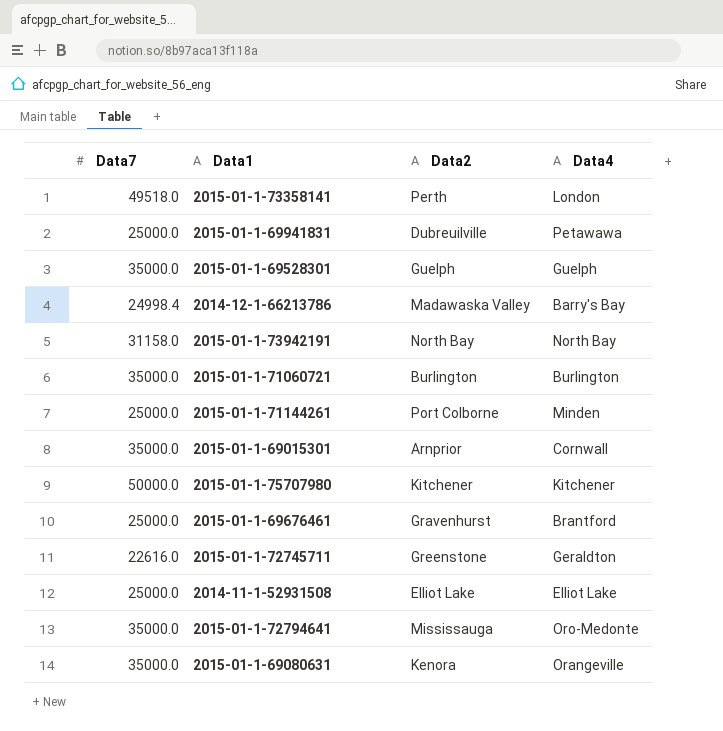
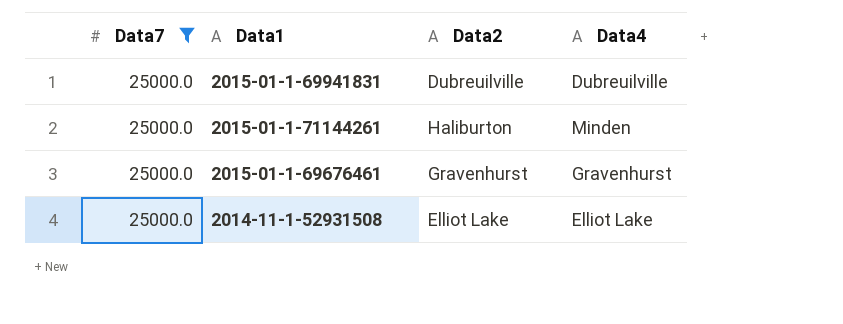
filter: none -> Data7 = 25000.0
2015-01-1-69941831 | Data4: Petawawa -> Dubreuilville
2015-01-1-71144261 | Data2: Port Colborne -> Haliburton
2015-01-1-69676461 | Data4: Brantford -> Gravenhurst

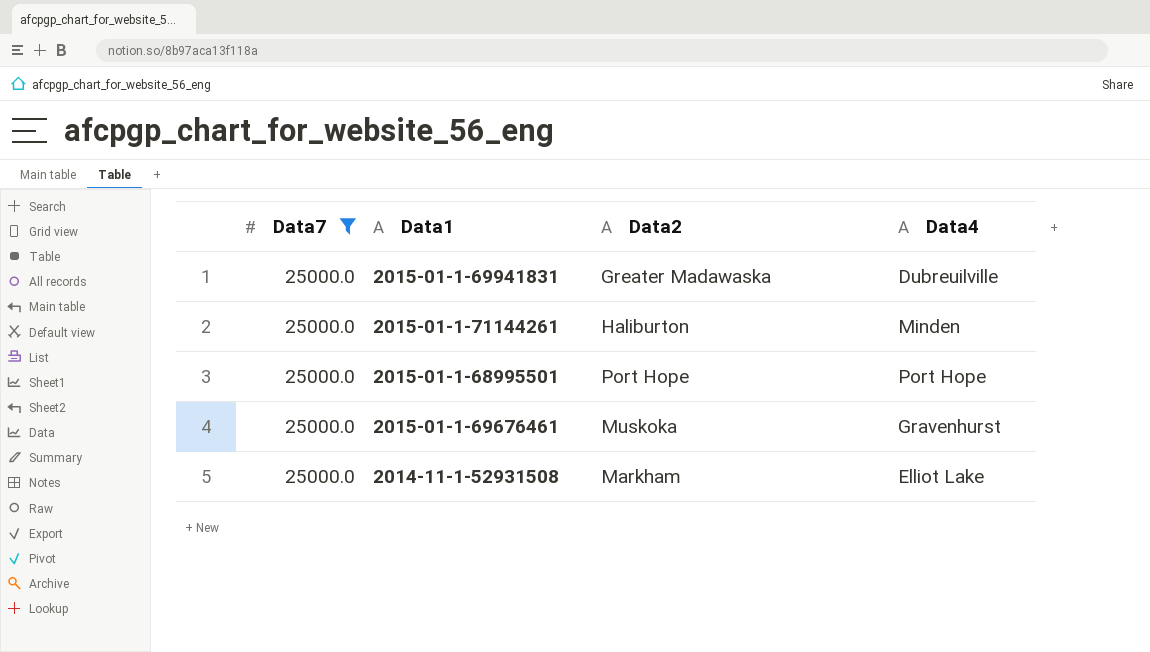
2015-01-1-69941831 | Data2: Dubreuilville -> Greater Madawaska
row 2015-01-1-68995501: none -> 25000.0 | Port Hope | Port Hope
2015-01-1-69676461 | Data2: Gravenhurst -> Muskoka
2014-11-1-52931508 | Data2: Elliot Lake -> Markham

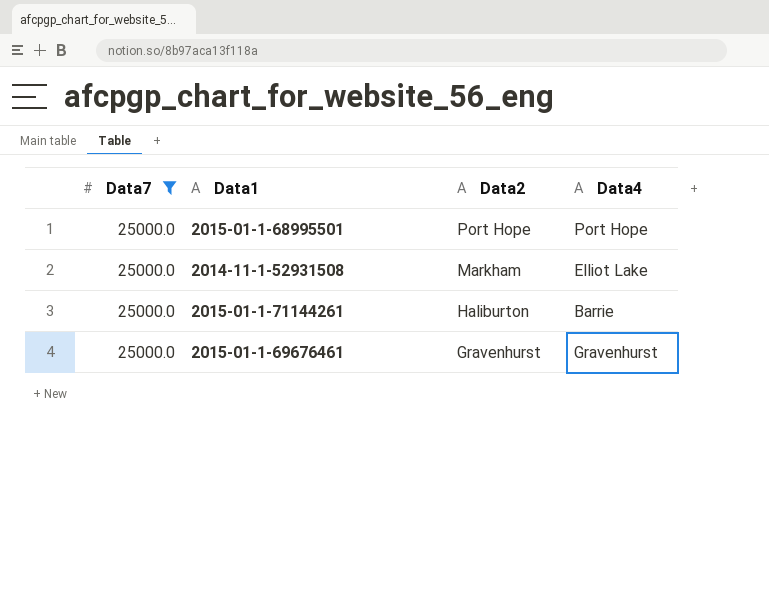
row order: none -> Data2 descending
row 2015-01-1-69941831: 25000.0 | Greater Madawaska | Dubreuilville -> none
2015-01-1-71144261 | Data4: Minden -> Barrie
2015-01-1-69676461 | Data2: Muskoka -> Gravenhurst

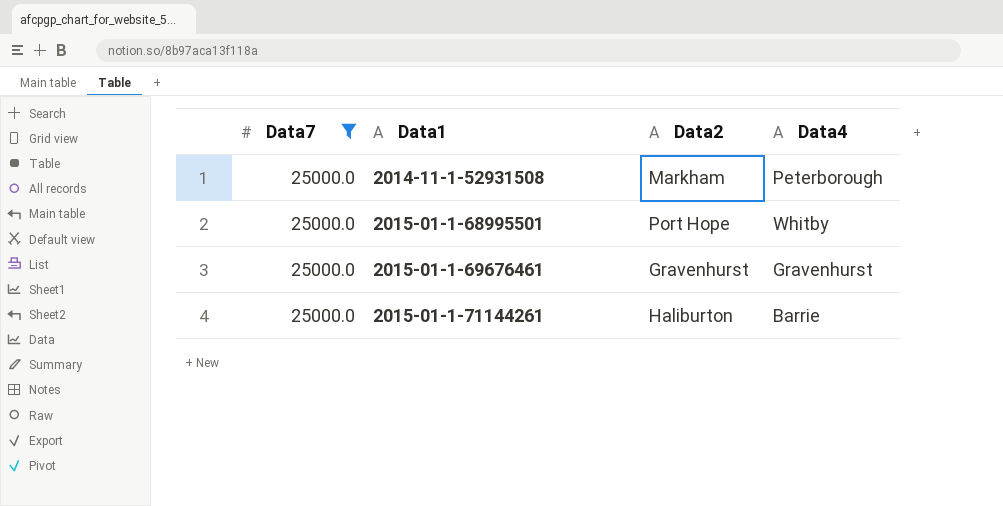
row order: Data2 descending -> Data1 ascending
2014-11-1-52931508 | Data4: Elliot Lake -> Peterborough
2015-01-1-68995501 | Data4: Port Hope -> Whitby

